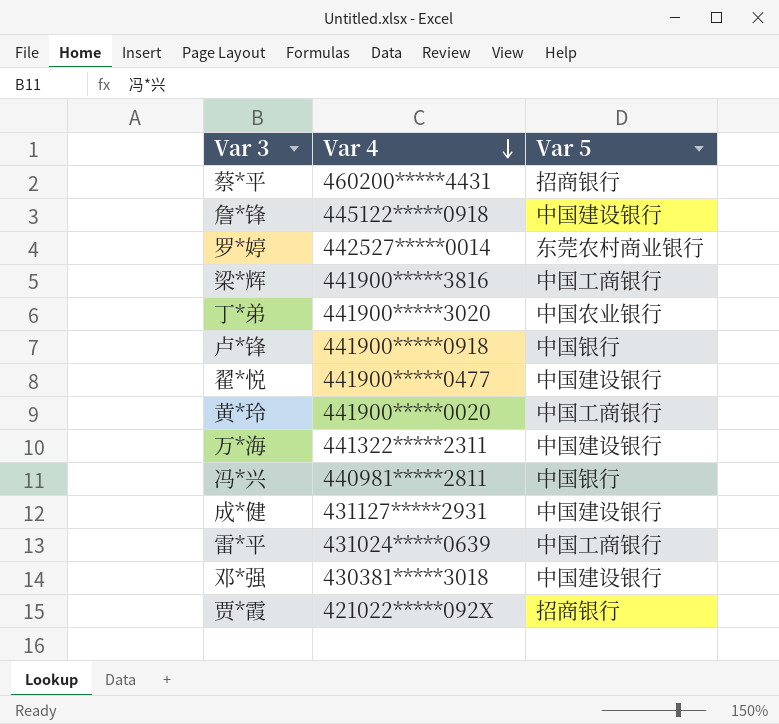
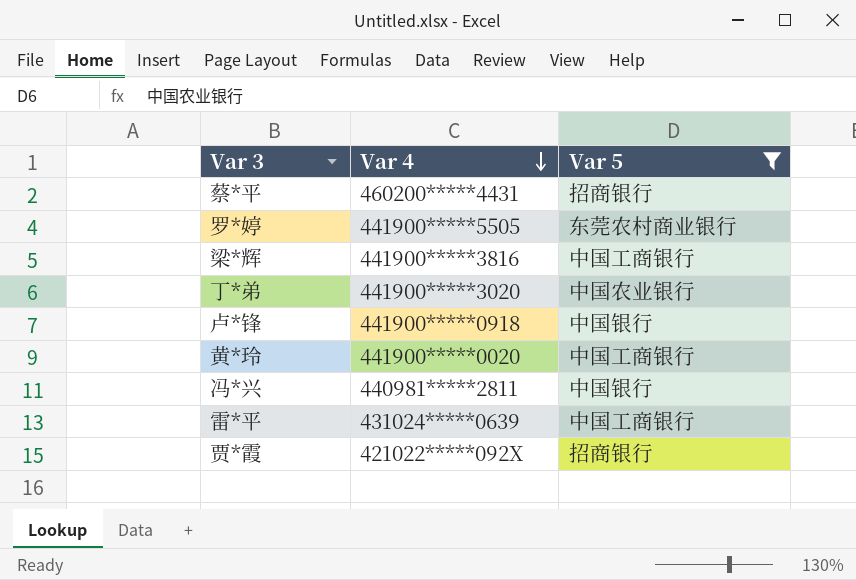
filter: none -> Var 5 != 中国建设银行
罗*婷 | Var 4: 442527*****0014 -> 441900*****5505

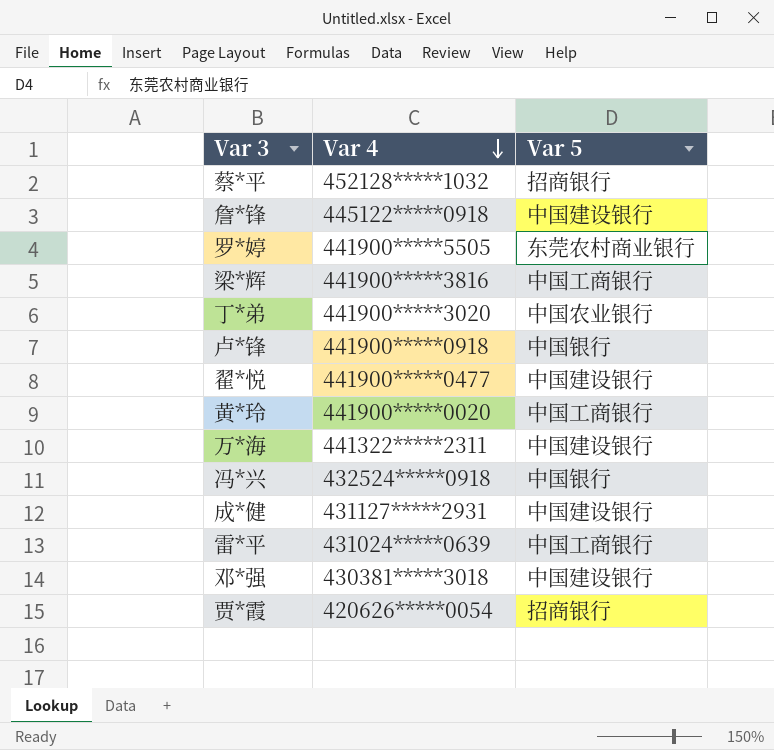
filter: Var 5 != 中国建设银行 -> none
蔡*平 | Var 4: 460200*****4431 -> 452128*****1032
冯*兴 | Var 4: 440981*****2811 -> 432524*****0918
贾*霞 | Var 4: 421022*****092X -> 420626*****0054

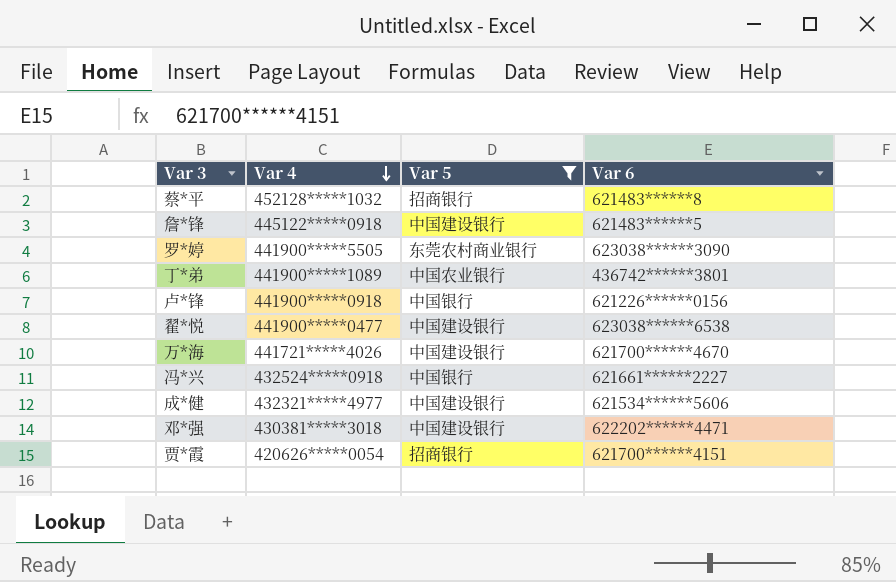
filter: none -> Var 5 != 中国工商银行
column Var 6 | position: none -> 4
丁*弟 | Var 4: 441900*****3020 -> 441900*****1089
万*海 | Var 4: 441322*****2311 -> 441721*****4026
成*健 | Var 4: 431127*****2931 -> 432321*****4977

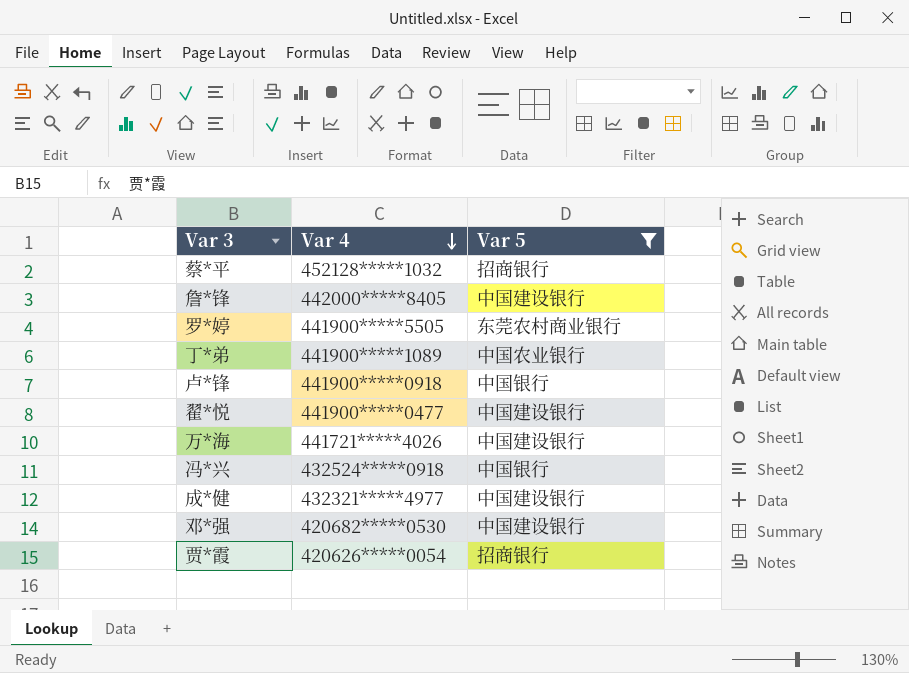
column Var 6 | position: 4 -> none
詹*锋 | Var 4: 445122*****0918 -> 442000*****8405
邓*强 | Var 4: 430381*****3018 -> 420682*****0530

